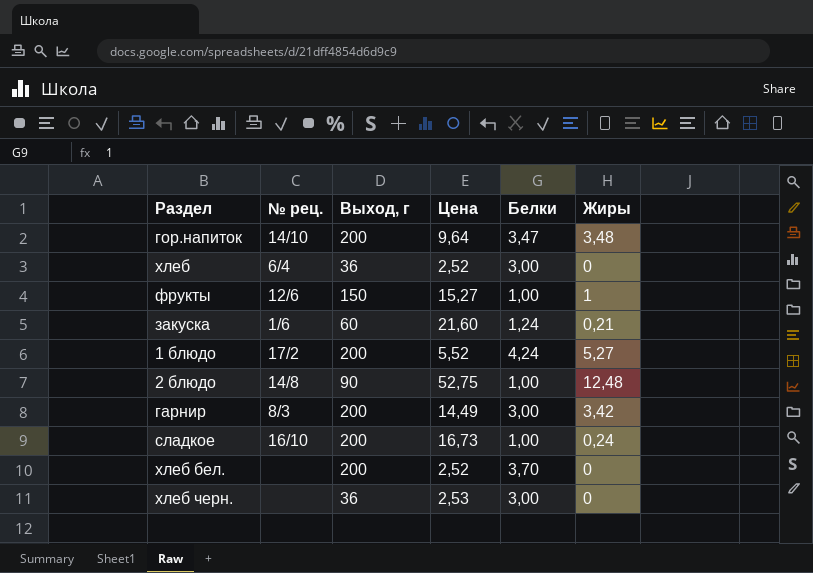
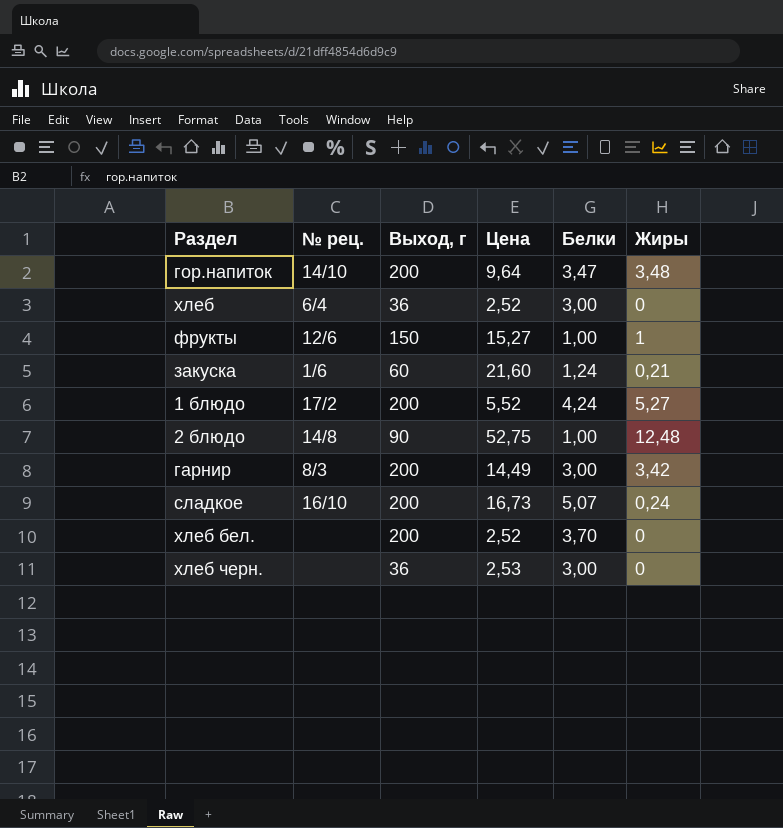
сладкое | Белки: 1,00 -> 5,07

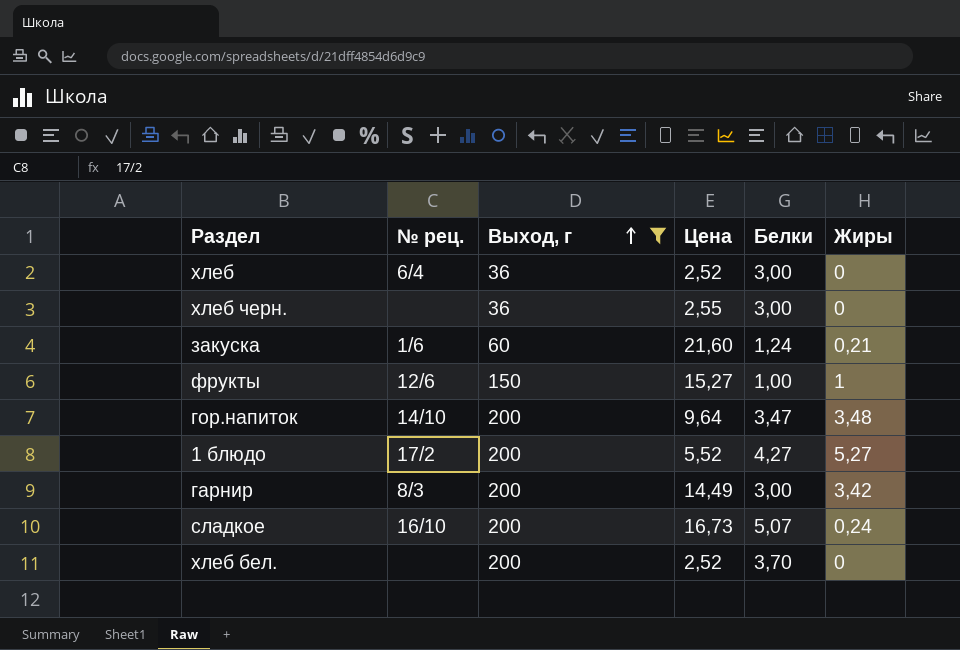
filter: none -> Выход, г != 90
row order: none -> Выход, г ascending
хлеб черн. | Цена: 2,53 -> 2,55
1 блюдо | Белки: 4,24 -> 4,27

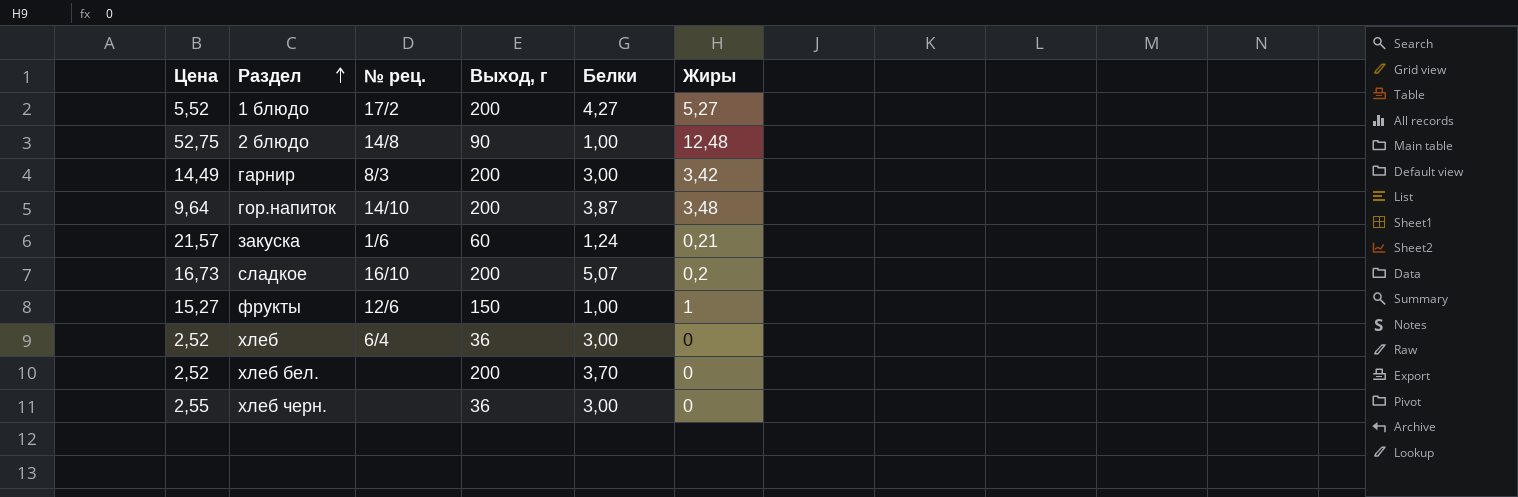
filter: Выход, г != 90 -> none
row order: Выход, г ascending -> Раздел ascending
column Цена | position: 4 -> 1
гор.напиток | Белки: 3,47 -> 3,87
закуска | Цена: 21,60 -> 21,57
сладкое | Жиры: 0,24 -> 0,2

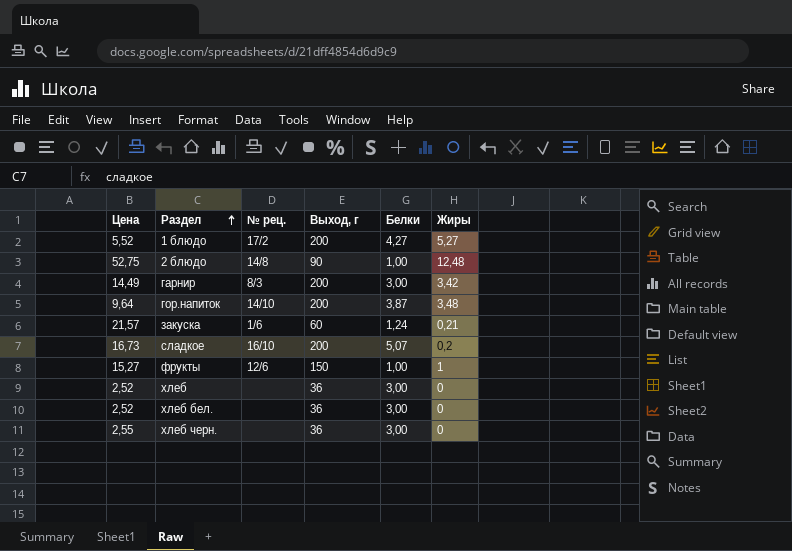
хлеб | № рец.: 6/4 -> none
хлеб бел. | Выход, г: 200 -> 36
хлеб бел. | Белки: 3,70 -> 3,00

